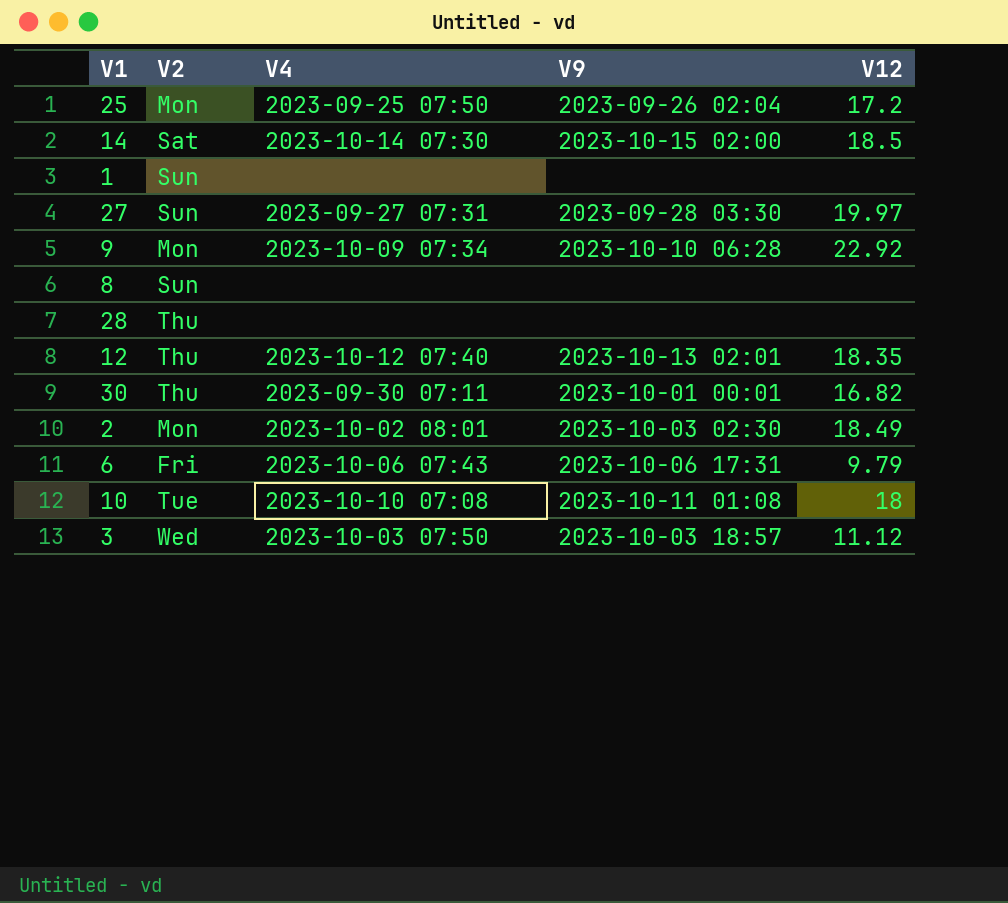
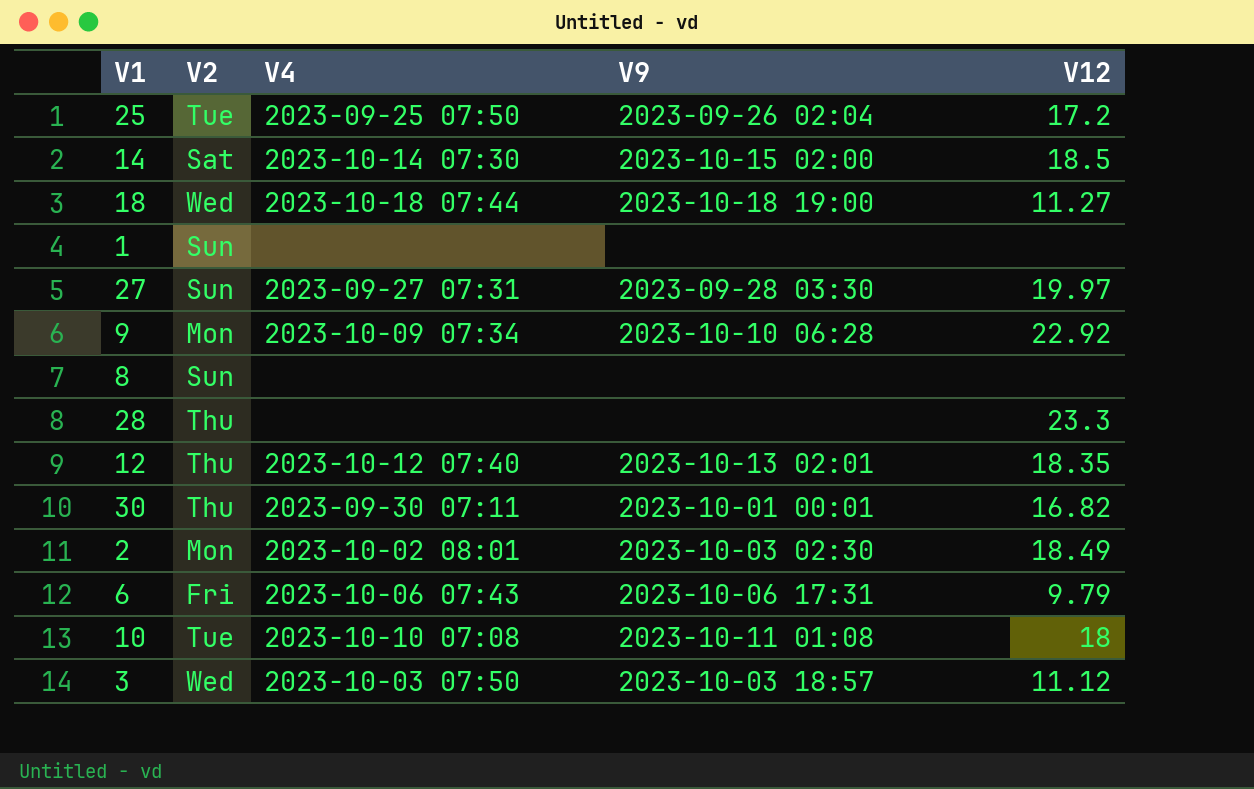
25 | V2: Mon -> Tue
row 18: none -> Wed | 2023-10-18 07:44 | 2023-10-18 19:00 | 11.27
28 | V12: none -> 23.3

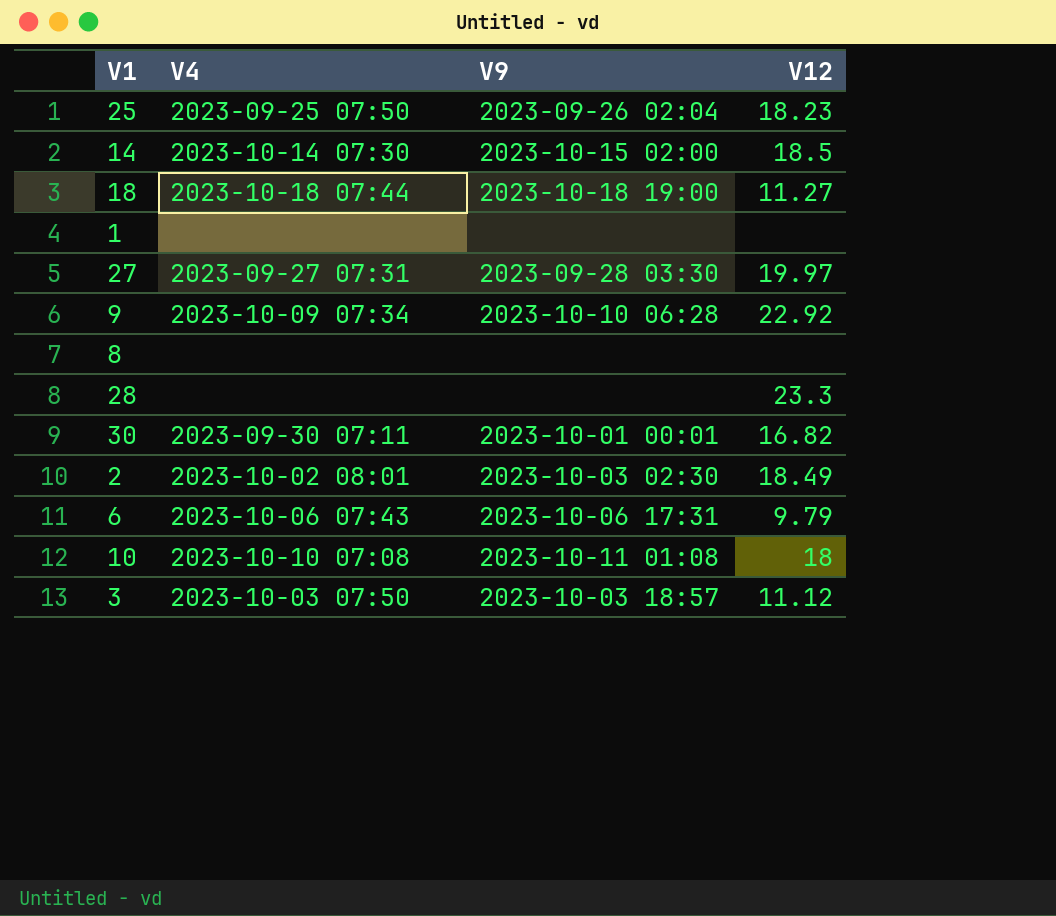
column V2 | position: 2 -> none
row 12: Thu | 2023-10-12 07:40 | 2023-10-13 02:01 | 18.35 -> none
25 | V12: 17.2 -> 18.23

